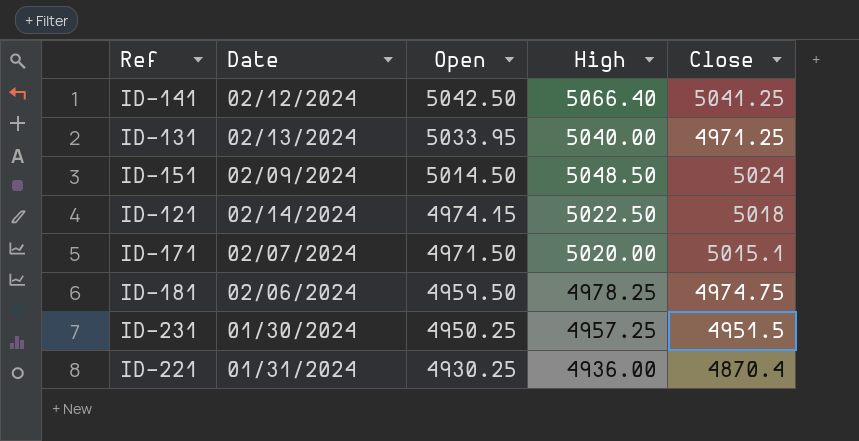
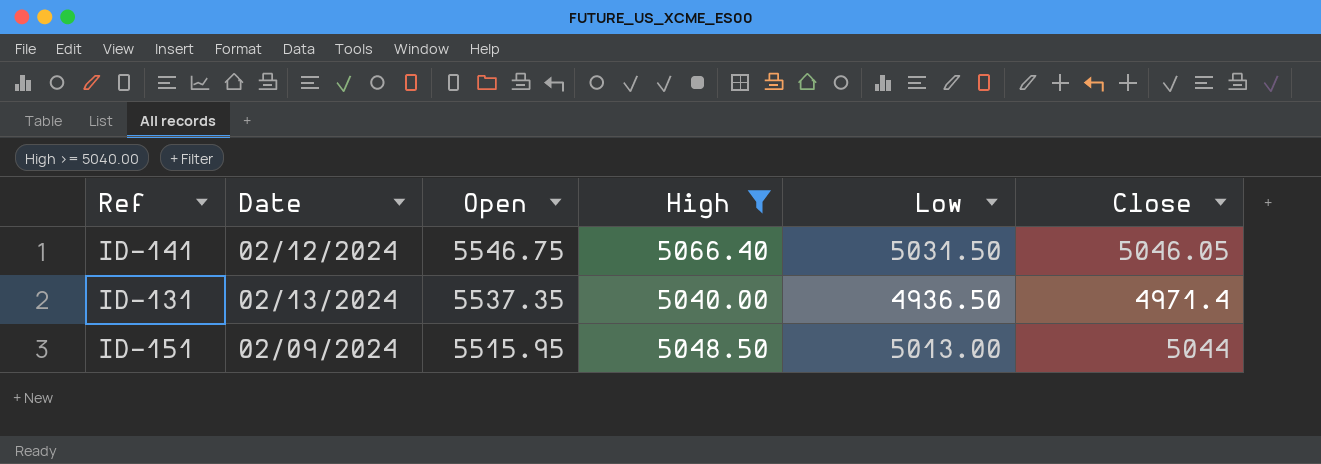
filter: none -> High >= 5040.00
column Low | position: none -> 5
ID-141 | Open: 5042.50 -> 5546.75
ID-141 | Close: 5041.25 -> 5046.05
ID-131 | Open: 5033.95 -> 5537.35
ID-131 | Close: 4971.25 -> 4971.4
ID-151 | Open: 5014.50 -> 5515.95
ID-151 | Close: 5024 -> 5044

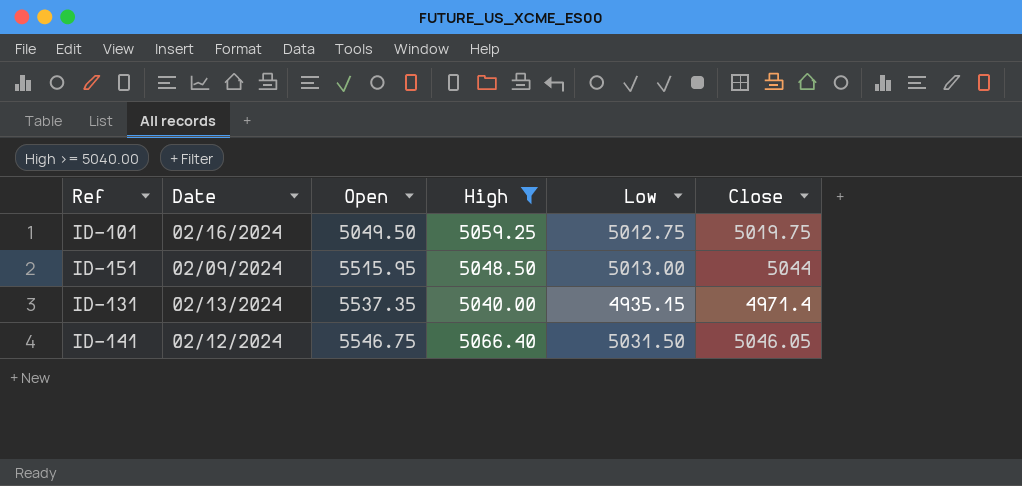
row order: Open descending -> Open ascending
row ID-101: none -> 02/16/2024 | 5049.50 | 5059.25 | 5012.75 | 5019.75
ID-131 | Low: 4936.50 -> 4935.15

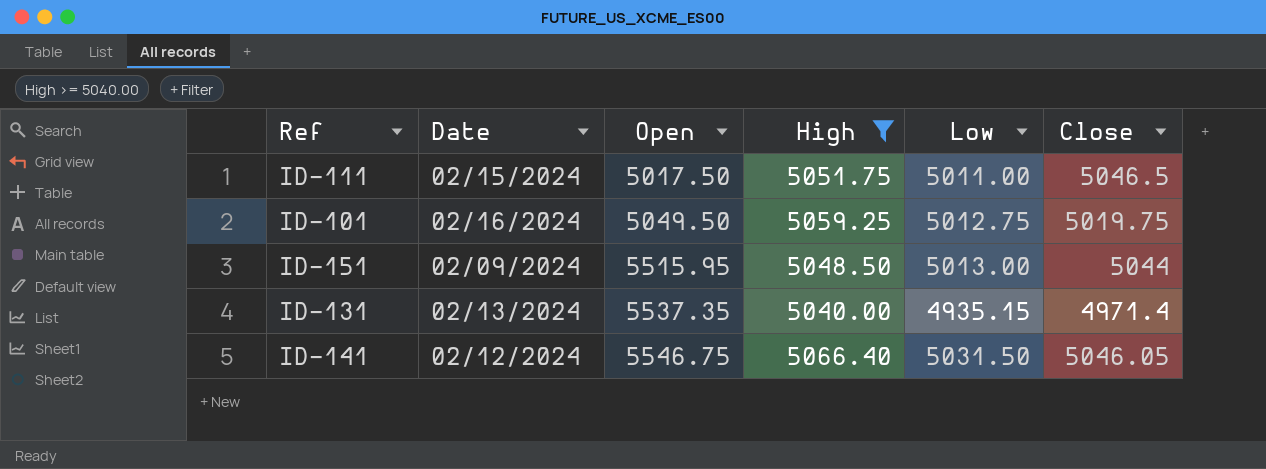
row ID-111: none -> 02/15/2024 | 5017.50 | 5051.75 | 5011.00 | 5046.5

